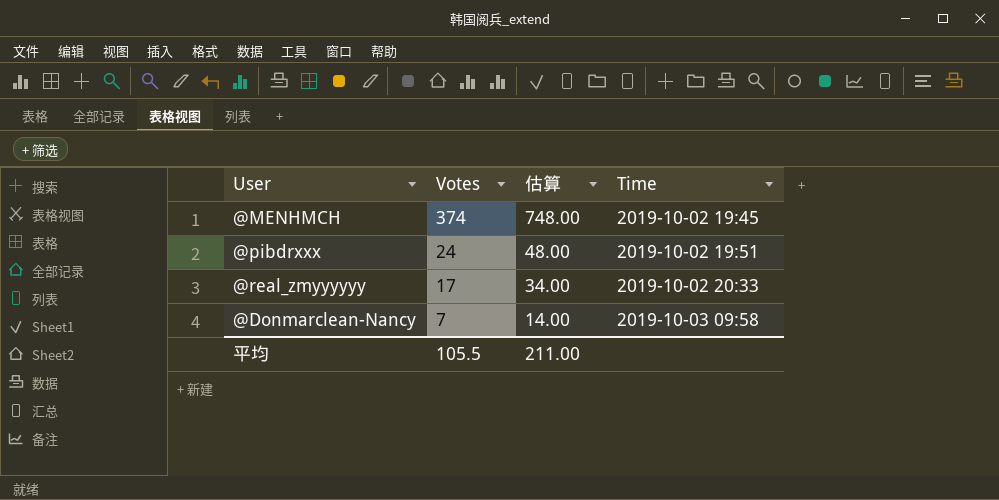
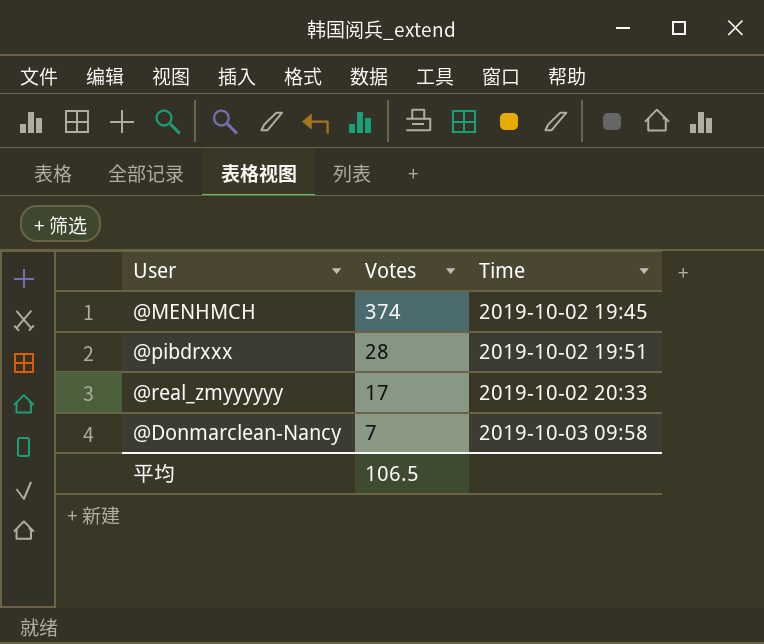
column 估算 | formula: [Votes] * 2 -> none
@pibdrxxx | Votes: 24 -> 28
平均 | Votes: 105.5 -> 106.5

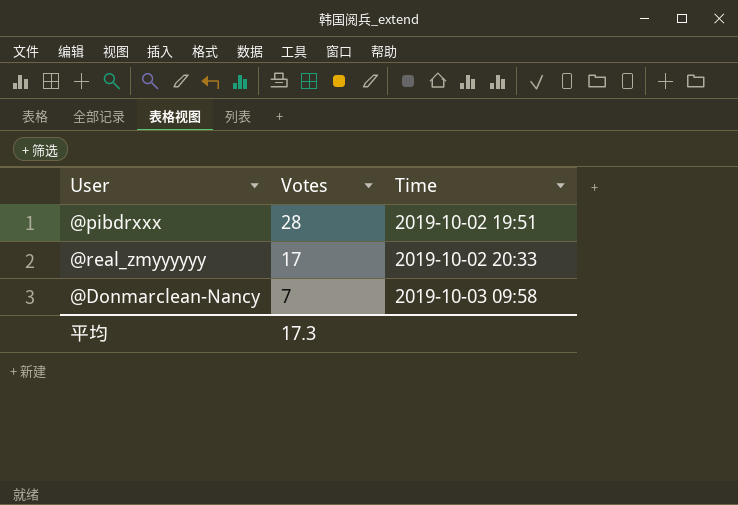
row @MENHMCH: 374 | 2019-10-02 19:45 -> none
平均 | Votes: 106.5 -> 17.3

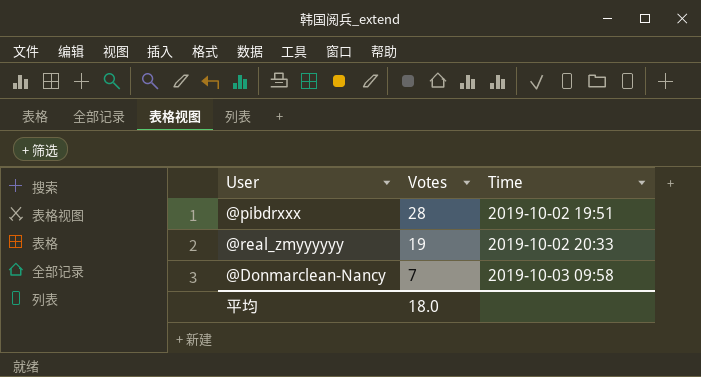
@real_zmyyyyyy | Votes: 17 -> 19
平均 | Votes: 17.3 -> 18.0

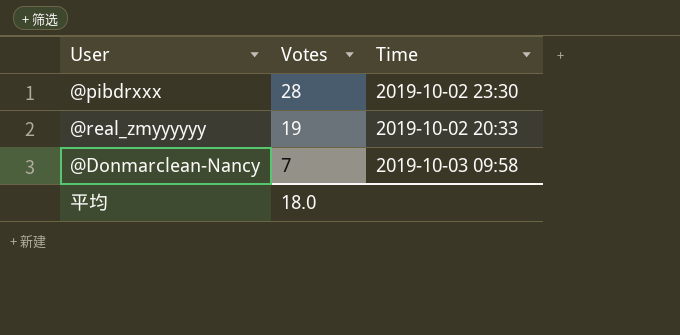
@pibdrxxx | Time: 2019-10-02 19:51 -> 2019-10-02 23:30

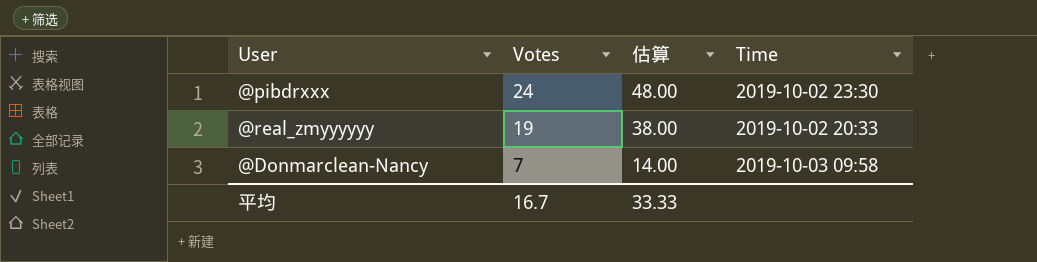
column 估算 | formula: none -> [Votes] * 2
@pibdrxxx | Votes: 28 -> 24
平均 | Votes: 18.0 -> 16.7

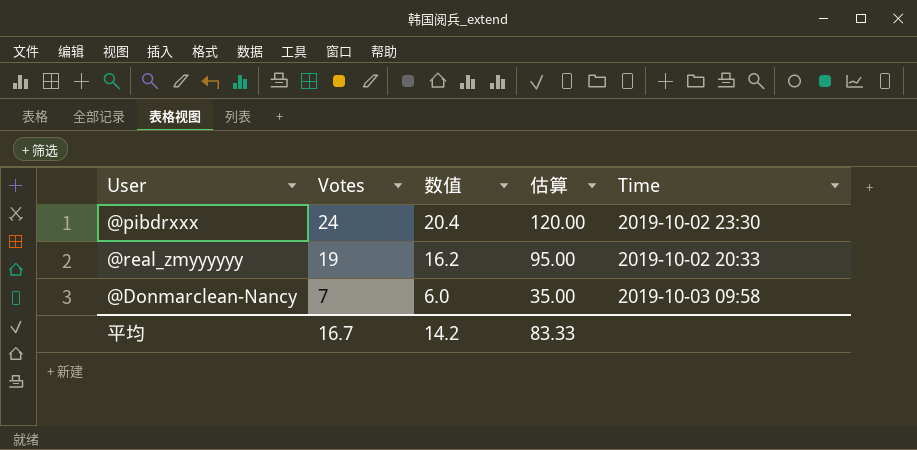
column 数值 | formula: none -> [Votes] * 0.85
column 估算 | formula: [Votes] * 2 -> [Votes] * 5
平均 | 估算: 33.33 -> 83.33

